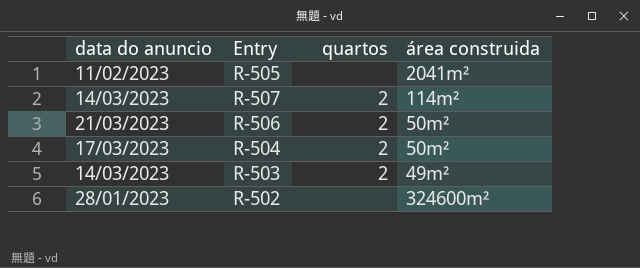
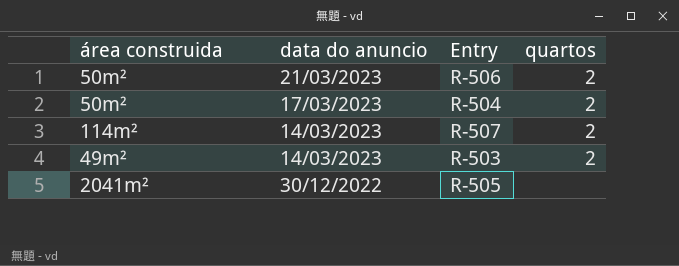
row order: none -> data do anuncio descending
column área construida | position: 4 -> 1
row R-502: 28/01/2023 | none | 324600m² -> none
R-505 | data do anuncio: 11/02/2023 -> 30/12/2022

